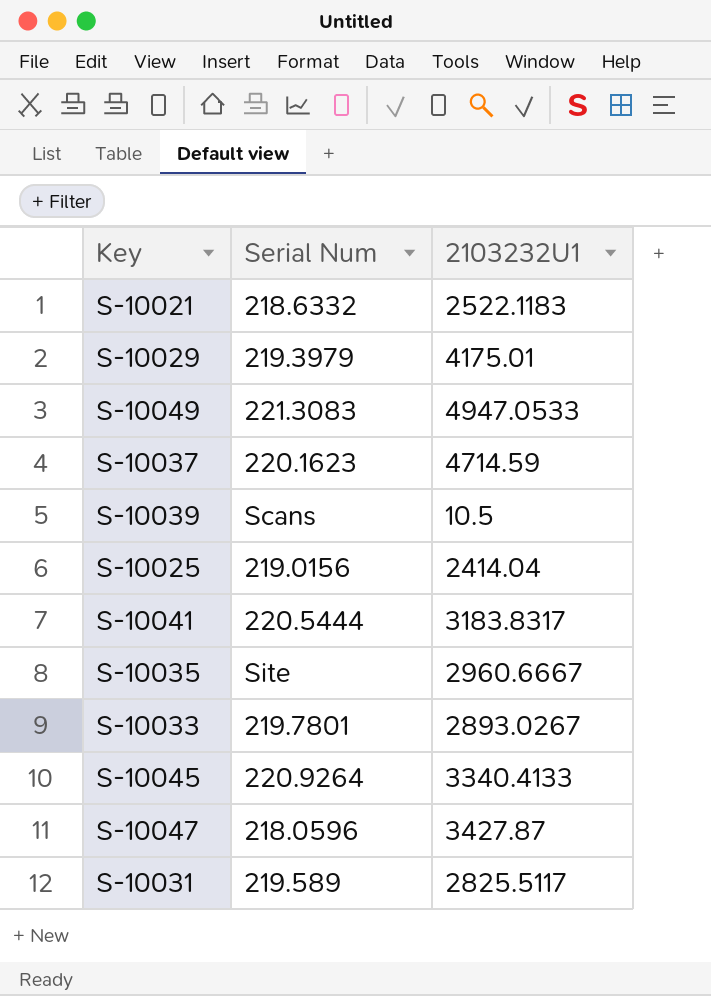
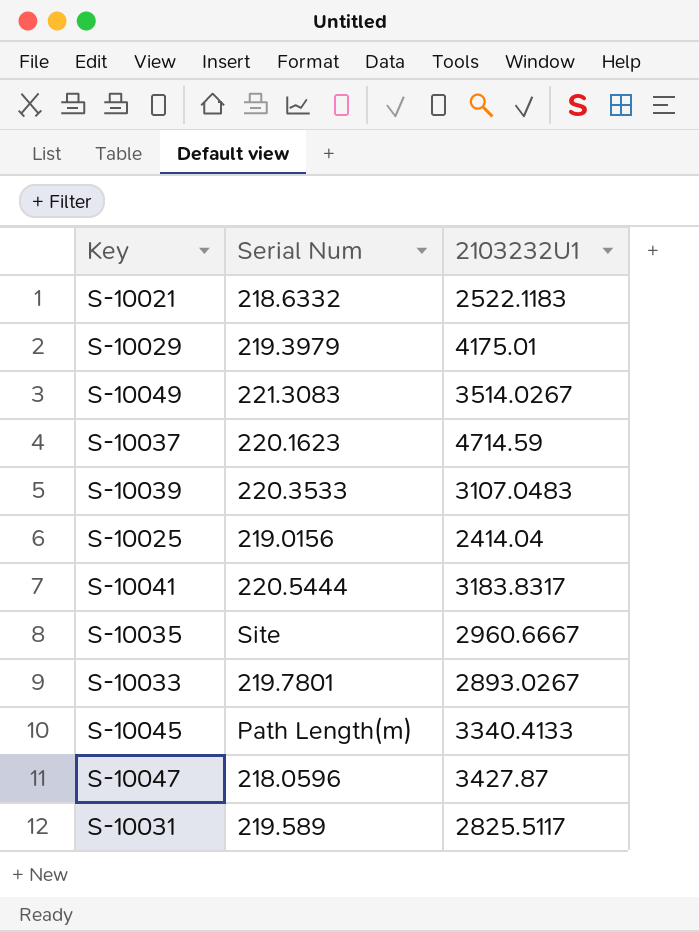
S-10049 | 2103232U1: 4947.0533 -> 3514.0267
S-10039 | Serial Num: Scans -> 220.3533
S-10039 | 2103232U1: 10.5 -> 3107.0483
S-10045 | Serial Num: 220.9264 -> Path Length(m)

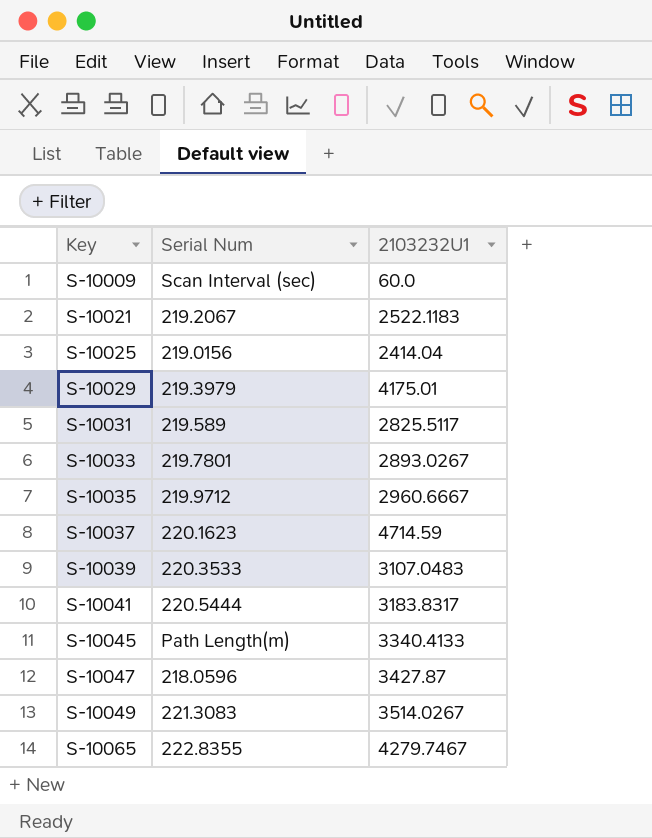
row order: none -> Key ascending
row S-10009: none -> Scan Interval (sec) | 60.0
S-10021 | Serial Num: 218.6332 -> 219.2067
S-10035 | Serial Num: Site -> 219.9712
row S-10065: none -> 222.8355 | 4279.7467

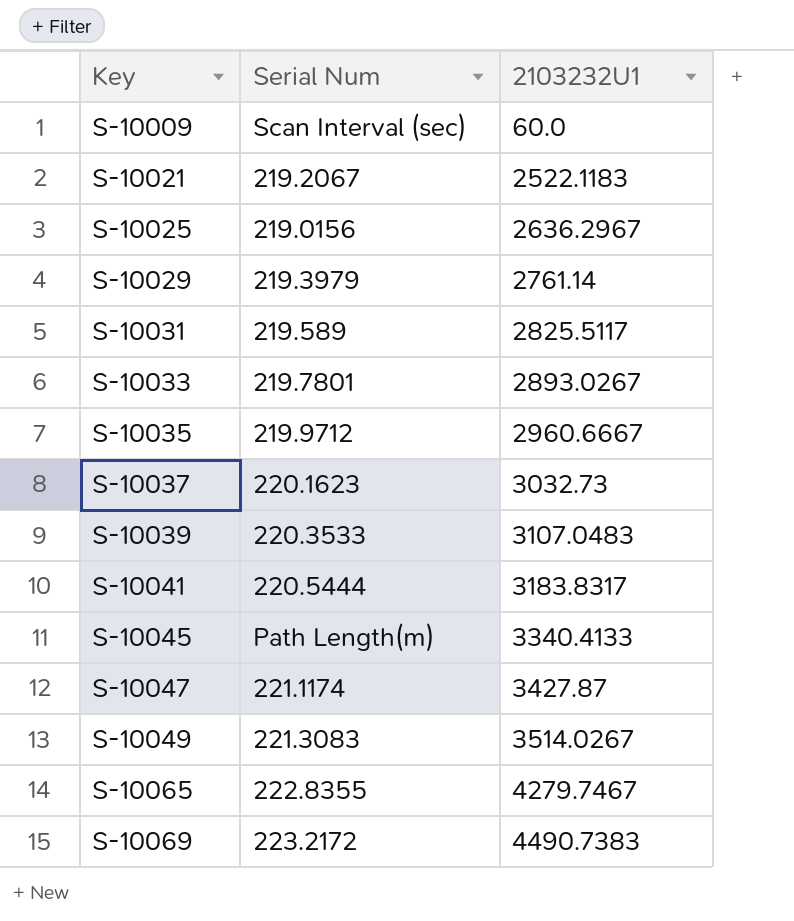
S-10025 | 2103232U1: 2414.04 -> 2636.2967
S-10029 | 2103232U1: 4175.01 -> 2761.14
S-10037 | 2103232U1: 4714.59 -> 3032.73
S-10047 | Serial Num: 218.0596 -> 221.1174
row S-10069: none -> 223.2172 | 4490.7383

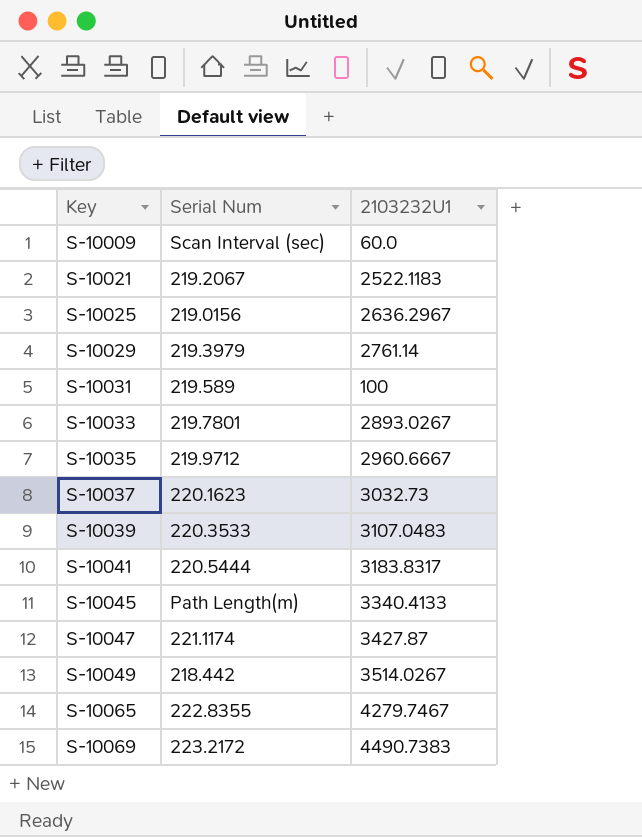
S-10031 | 2103232U1: 2825.5117 -> 100
S-10049 | Serial Num: 221.3083 -> 218.442

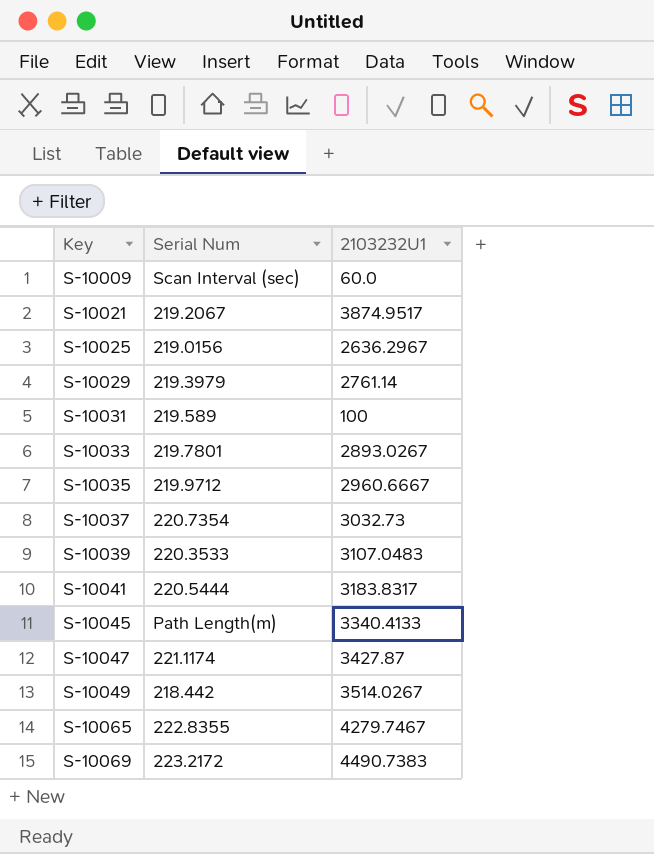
S-10021 | 2103232U1: 2522.1183 -> 3874.9517
S-10037 | Serial Num: 220.1623 -> 220.7354

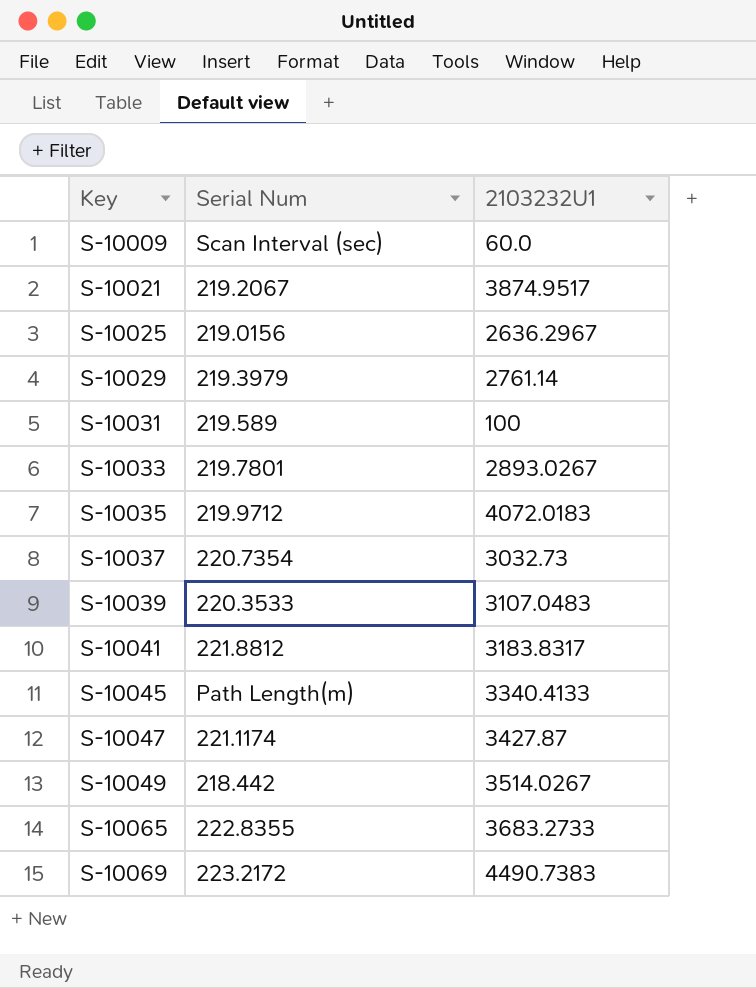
S-10035 | 2103232U1: 2960.6667 -> 4072.0183
S-10041 | Serial Num: 220.5444 -> 221.8812
S-10065 | 2103232U1: 4279.7467 -> 3683.2733

